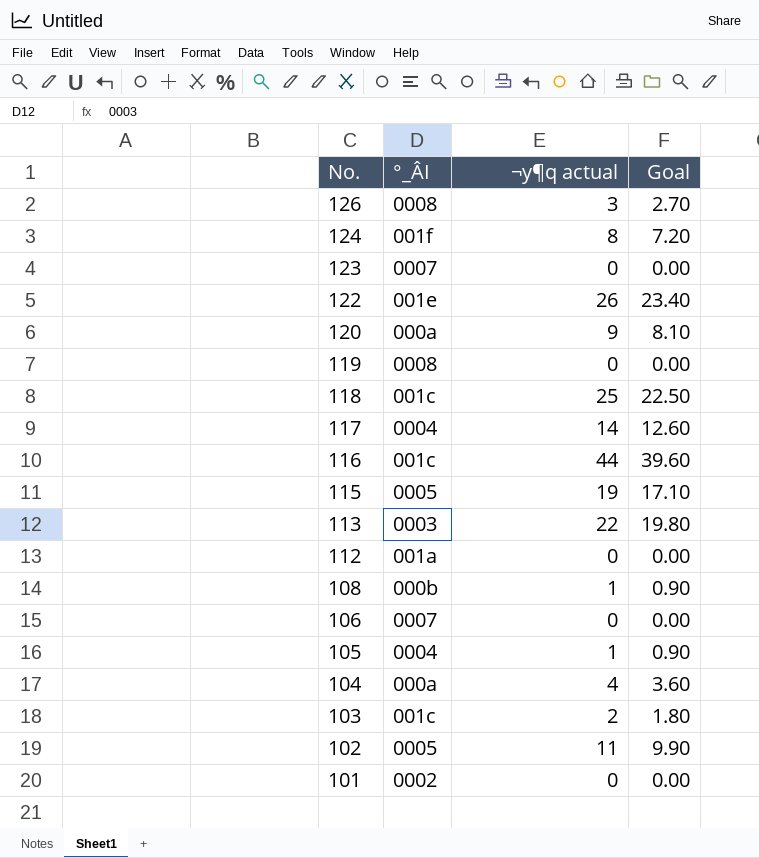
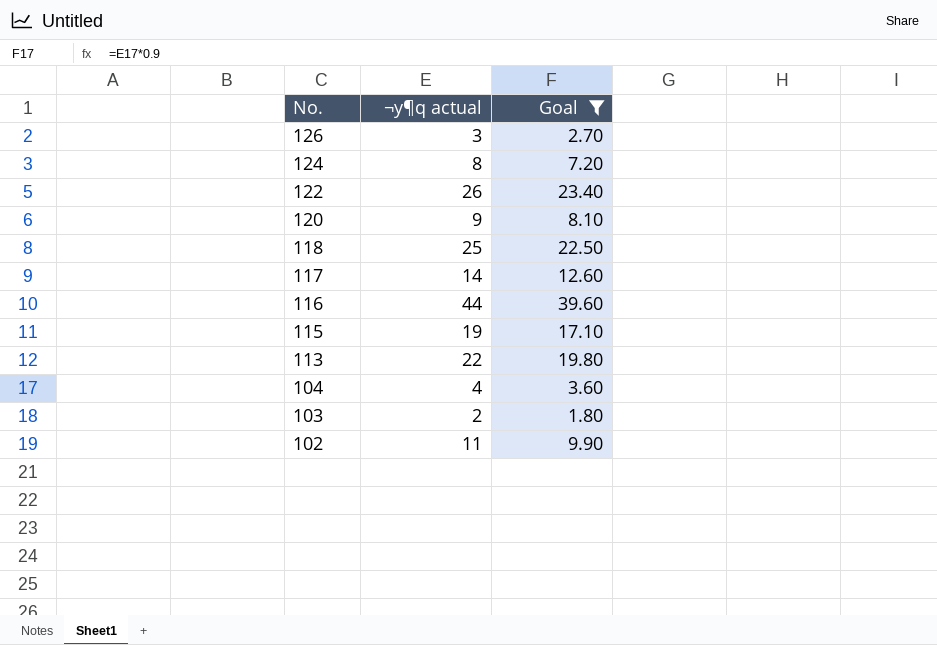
filter: none -> Goal >= 1.80
column °_ÂI | position: 2 -> none

